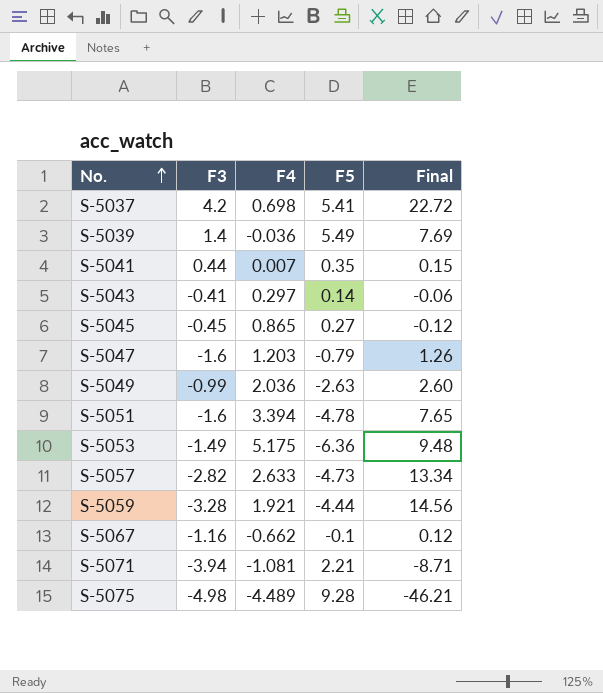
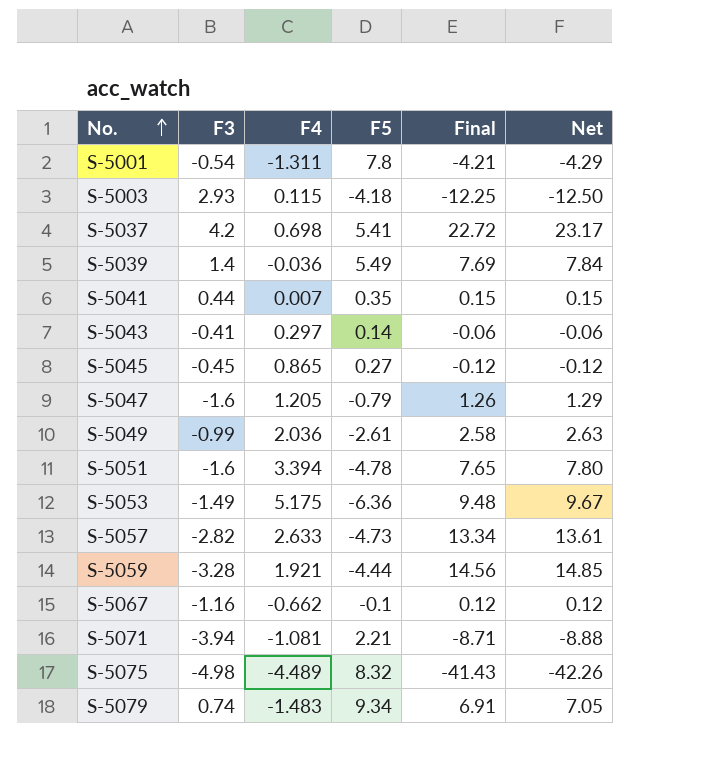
column Net | formula: none -> [Final] * 1.02
row S-5001: none -> -0.54 | -1.311 | 7.8 | -4.21 | -4.29
row S-5003: none -> 2.93 | 0.115 | -4.18 | -12.25 | -12.50
S-5047 | F4: 1.203 -> 1.205
S-5049 | F5: -2.63 -> -2.61
S-5049 | Final: 2.60 -> 2.58
S-5075 | F5: 9.28 -> 8.32
S-5075 | Final: -46.21 -> -41.43
row S-5079: none -> 0.74 | -1.483 | 9.34 | 6.91 | 7.05

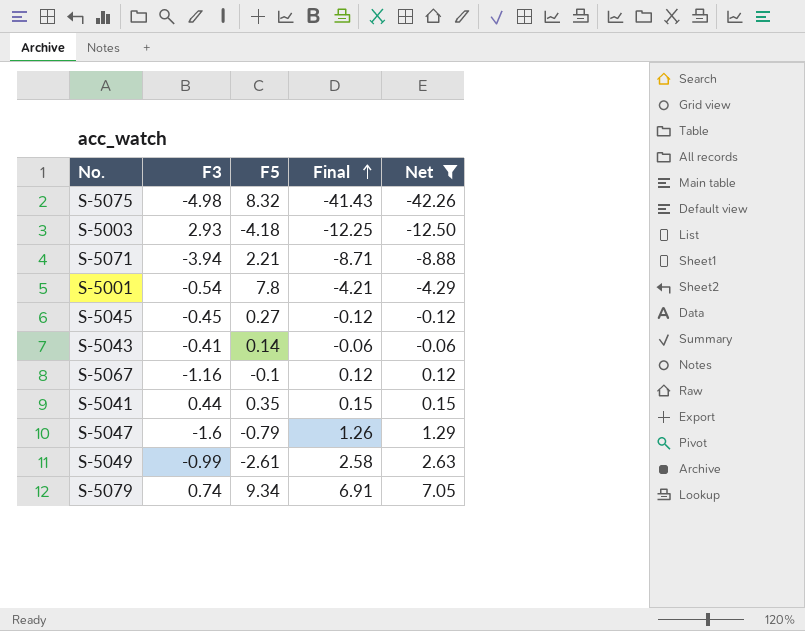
filter: none -> Net <= 7.05
row order: No. ascending -> Final ascending
column F4 | position: 3 -> none

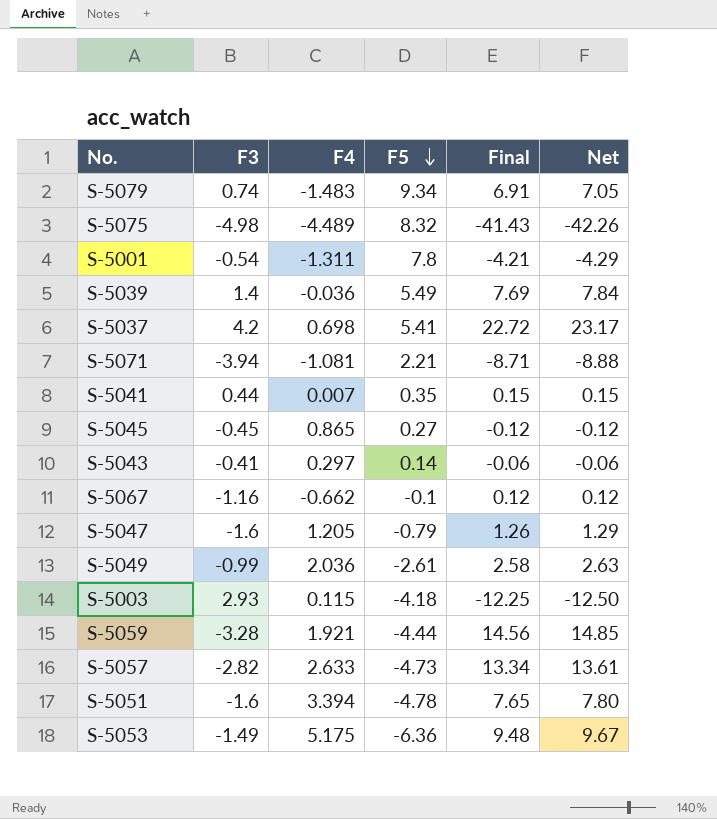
filter: Net <= 7.05 -> none
row order: Final ascending -> F5 descending
column F4 | position: none -> 3

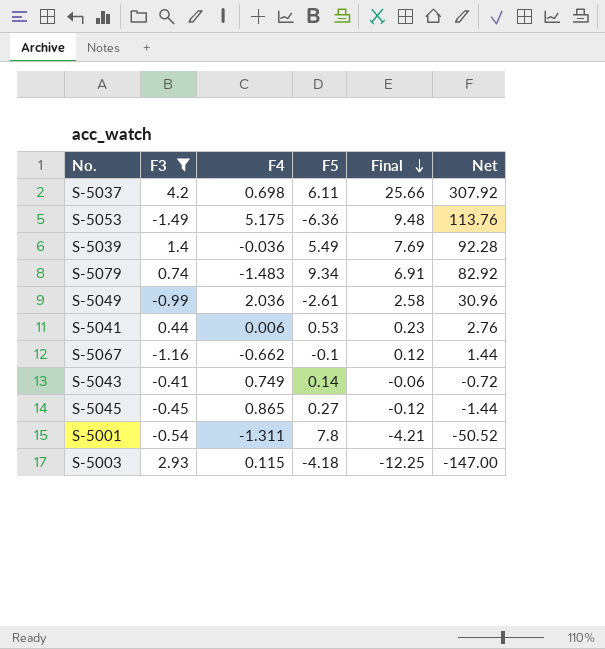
filter: none -> F3 >= -1.49
row order: F5 descending -> Final descending
column Net | formula: [Final] * 1.02 -> [Final] * 12
S-5037 | F5: 5.41 -> 6.11
S-5037 | Final: 22.72 -> 25.66
S-5041 | F4: 0.007 -> 0.006
S-5041 | F5: 0.35 -> 0.53
S-5041 | Final: 0.15 -> 0.23
S-5043 | F4: 0.297 -> 0.749

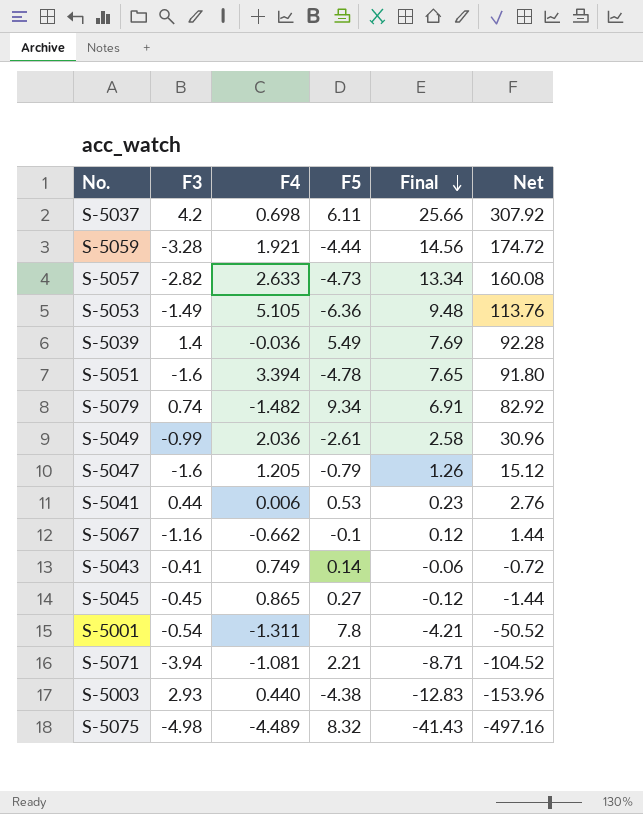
filter: F3 >= -1.49 -> none
S-5053 | F4: 5.175 -> 5.105
S-5079 | F4: -1.483 -> -1.482
S-5003 | F4: 0.115 -> 0.440
S-5003 | F5: -4.18 -> -4.38
S-5003 | Final: -12.25 -> -12.83
S-5003 | Net: -147.00 -> -153.96

